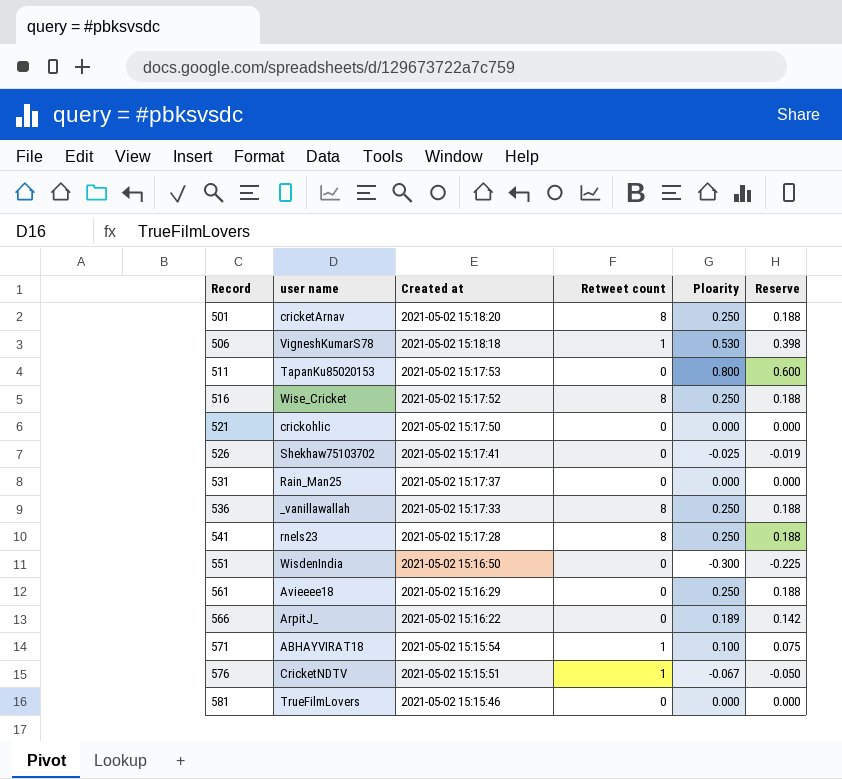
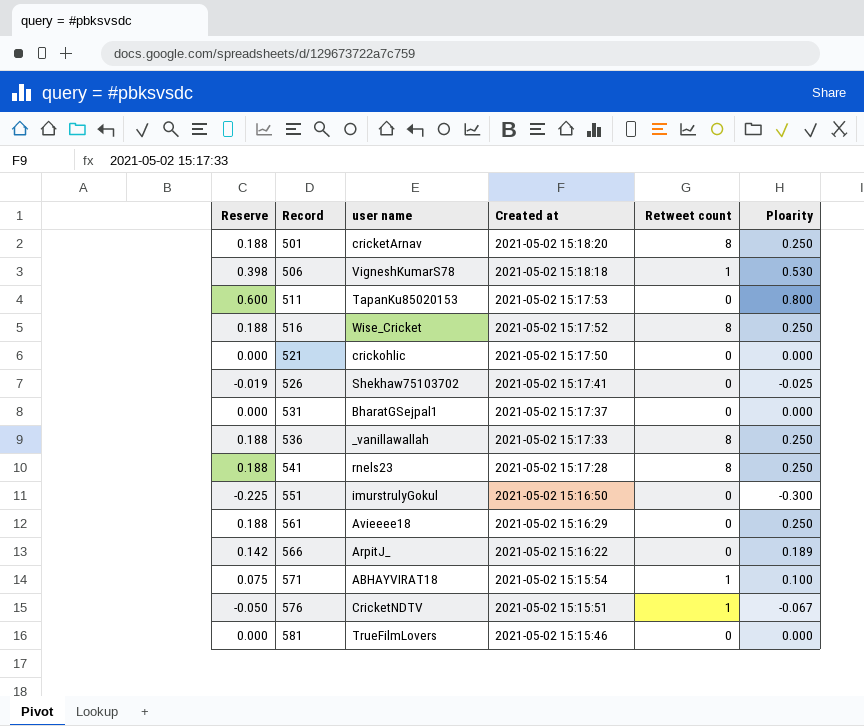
column Reserve | position: 6 -> 1
531 | user name: Rain_Man25 -> BharatGSejpal1
551 | user name: WisdenIndia -> imurstrulyGokul

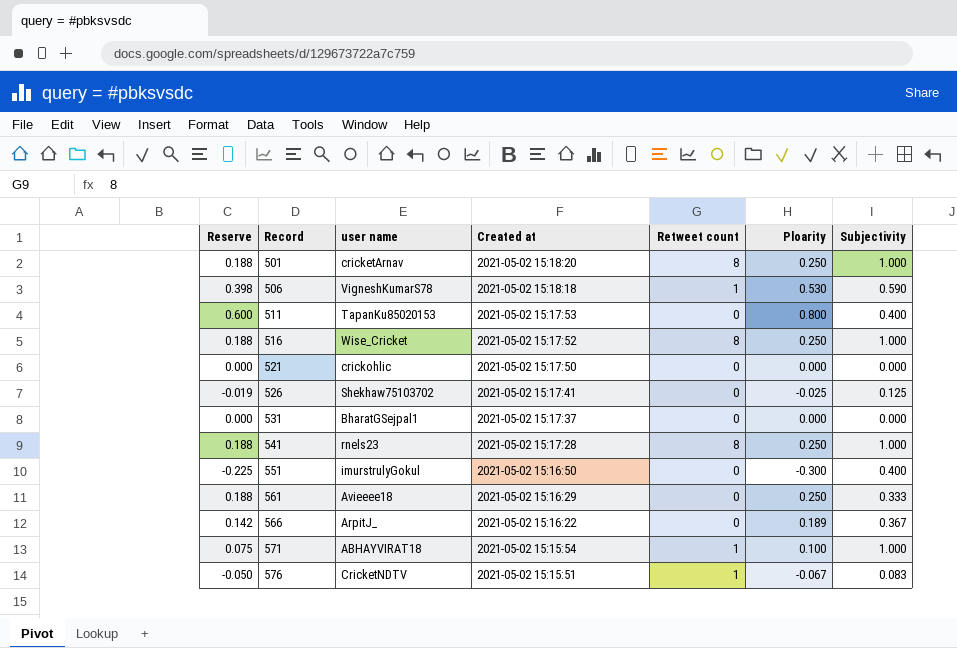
column Subjectivity | position: none -> 7
row 536: 0.188 | _vanillawallah | 2021-05-02 15:17:33 | 8 | 0.250 -> none
row 581: 0.000 | TrueFilmLovers | 2021-05-02 15:15:46 | 0 | 0.000 -> none

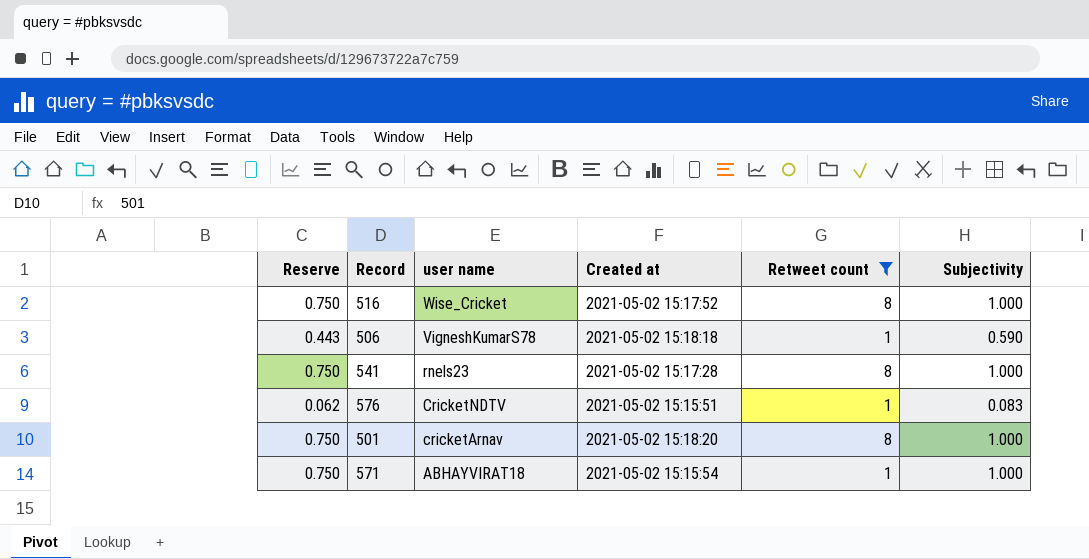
filter: none -> Retweet count != 0
row order: Record ascending -> user name descending
column Ploarity | position: 6 -> none
column Reserve | formula: [Ploarity] * 0.75 -> [Subjectivity] * 0.75

